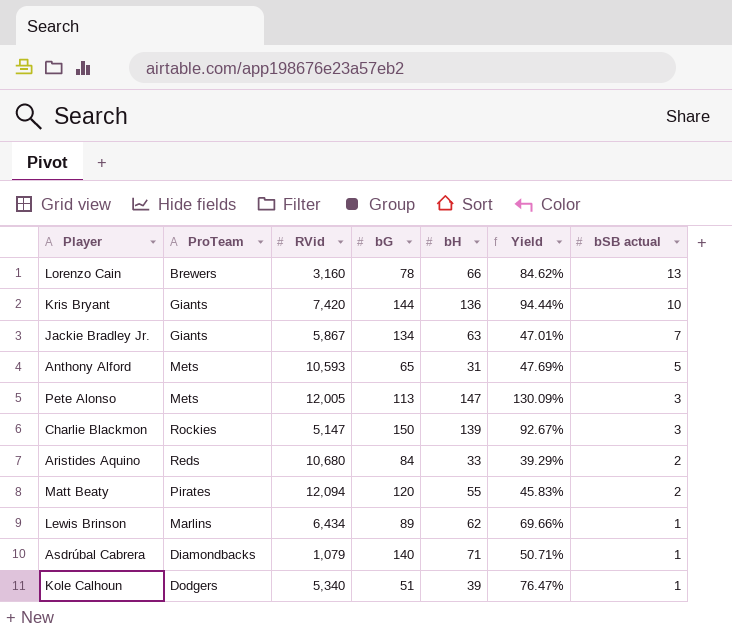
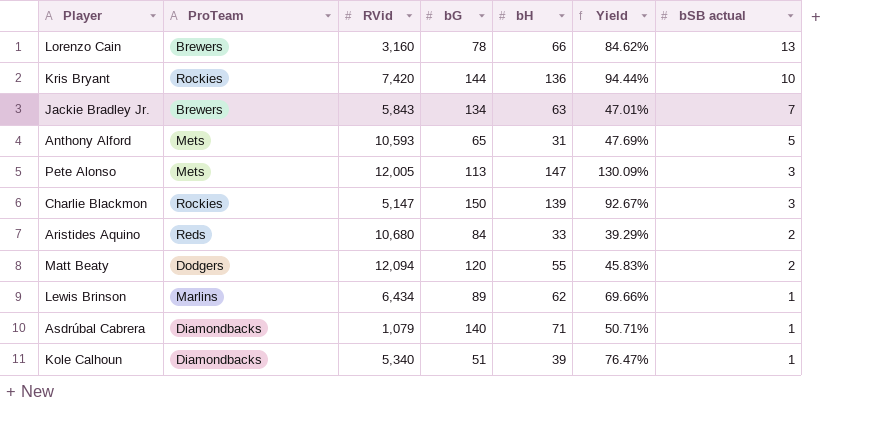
Kris Bryant | ProTeam: Giants -> Rockies
Jackie Bradley Jr. | ProTeam: Giants -> Brewers
Jackie Bradley Jr. | RVid: 5,867 -> 5,843
Matt Beaty | ProTeam: Pirates -> Dodgers
Kole Calhoun | ProTeam: Dodgers -> Diamondbacks

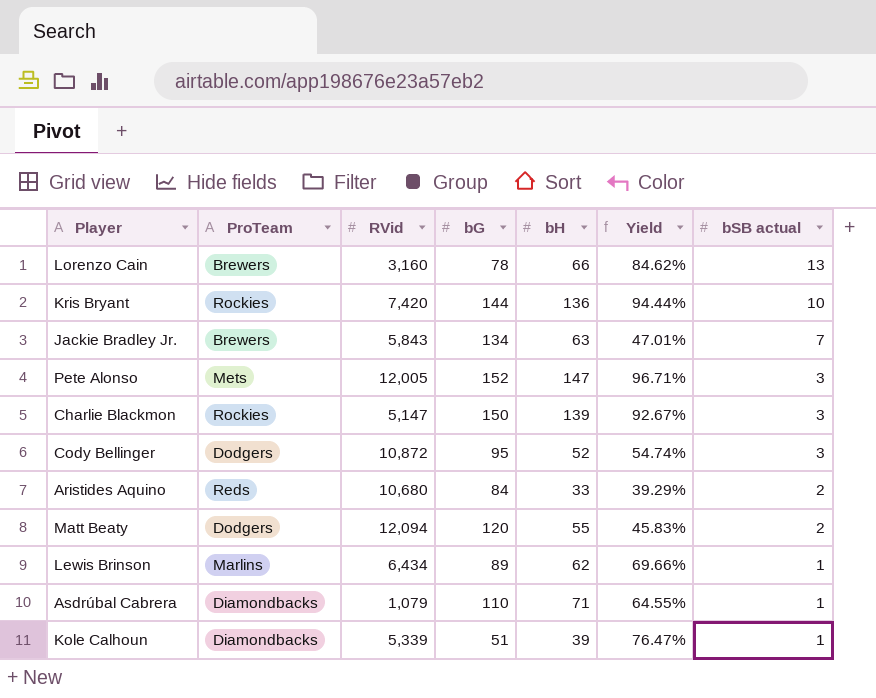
row Anthony Alford: Mets | 10,593 | 65 | 31 | 47.69% | 5 -> none
Pete Alonso | bG: 113 -> 152
Pete Alonso | Yield: 130.09% -> 96.71%
row Cody Bellinger: none -> Dodgers | 10,872 | 95 | 52 | 54.74% | 3
Asdrúbal Cabrera | bG: 140 -> 110
Asdrúbal Cabrera | Yield: 50.71% -> 64.55%
Kole Calhoun | RVid: 5,340 -> 5,339

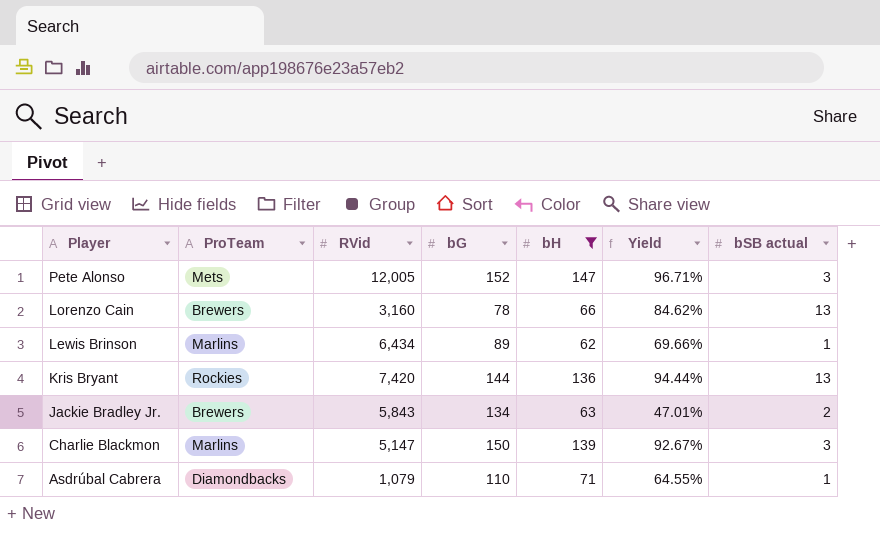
filter: none -> bH >= 62
row order: bSB actual descending -> Player descending
Kris Bryant | bSB actual: 10 -> 13
Jackie Bradley Jr. | bSB actual: 7 -> 2
Charlie Blackmon | ProTeam: Rockies -> Marlins

